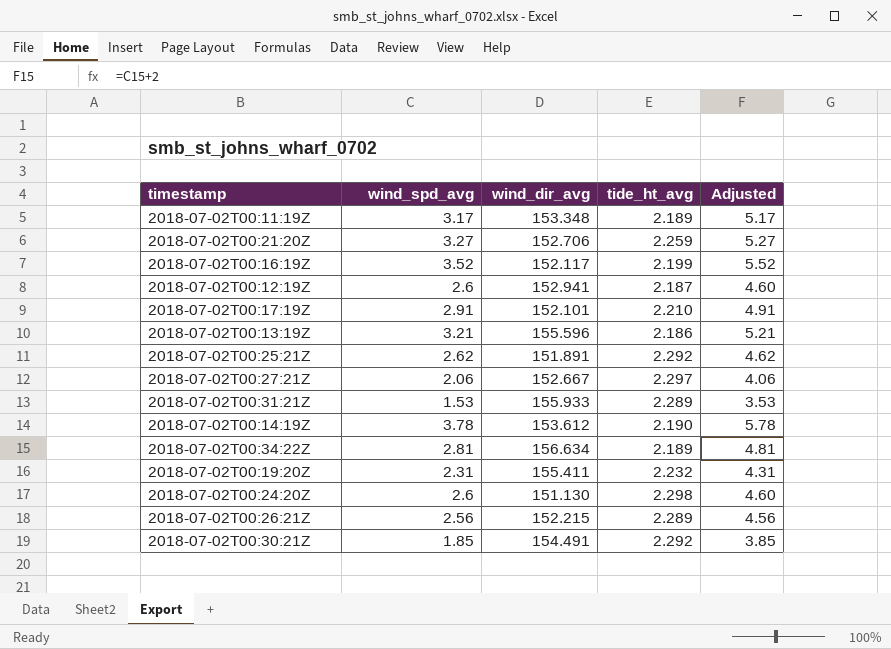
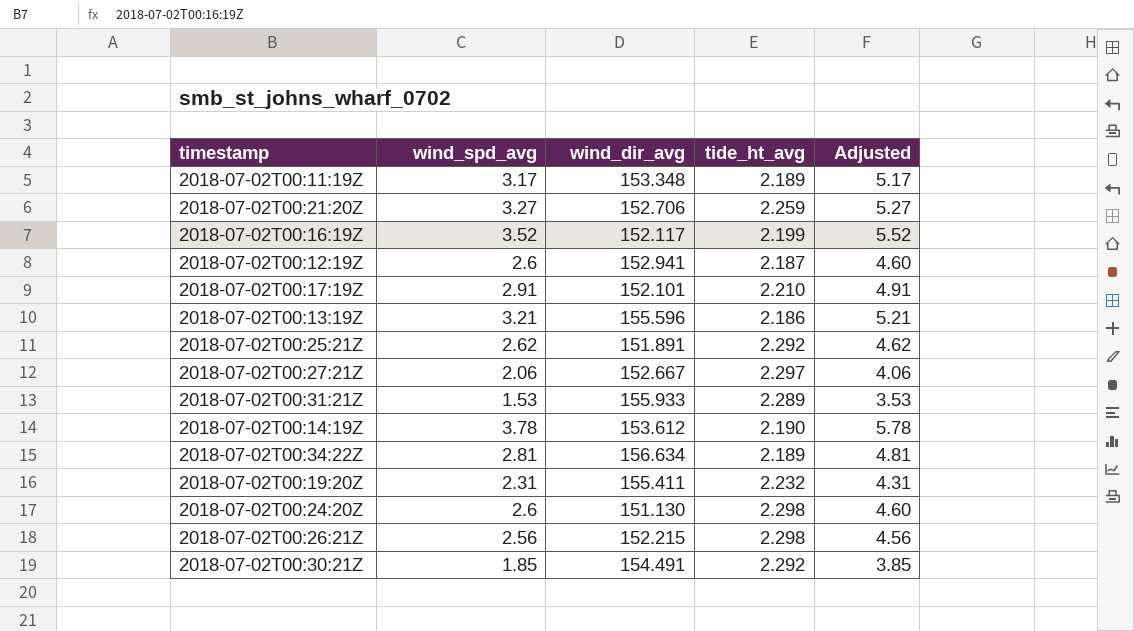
2018-07-02T00:26:21Z | tide_ht_avg: 2.289 -> 2.298

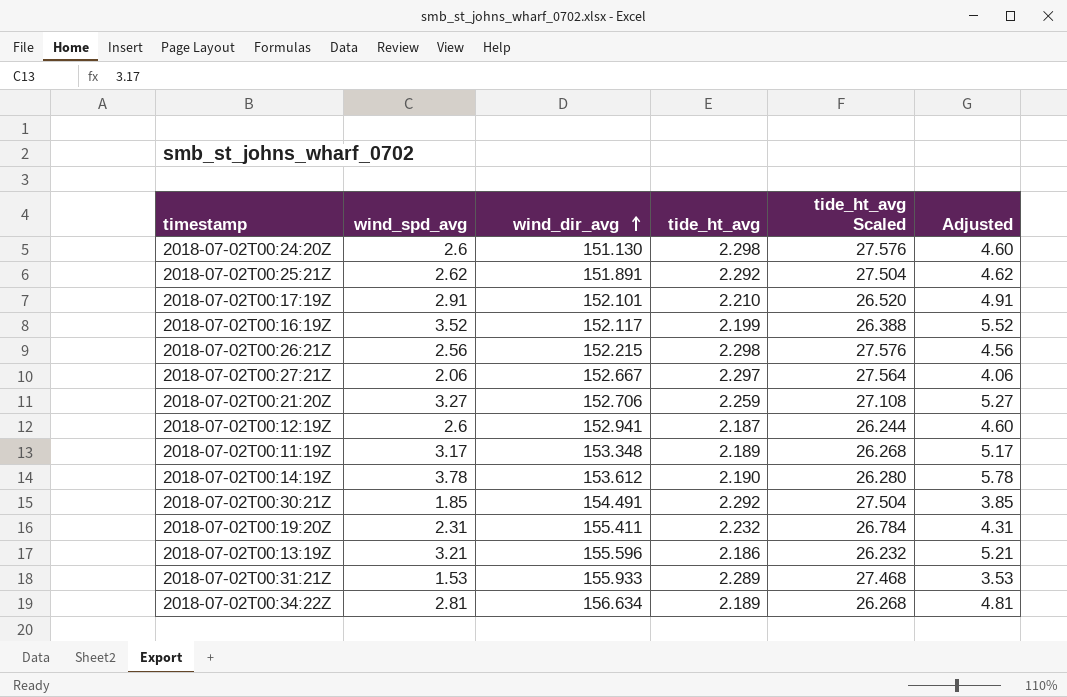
row order: none -> wind_dir_avg ascending
column tide_ht_avg Scaled | formula: none -> [tide_ht_avg] * 12

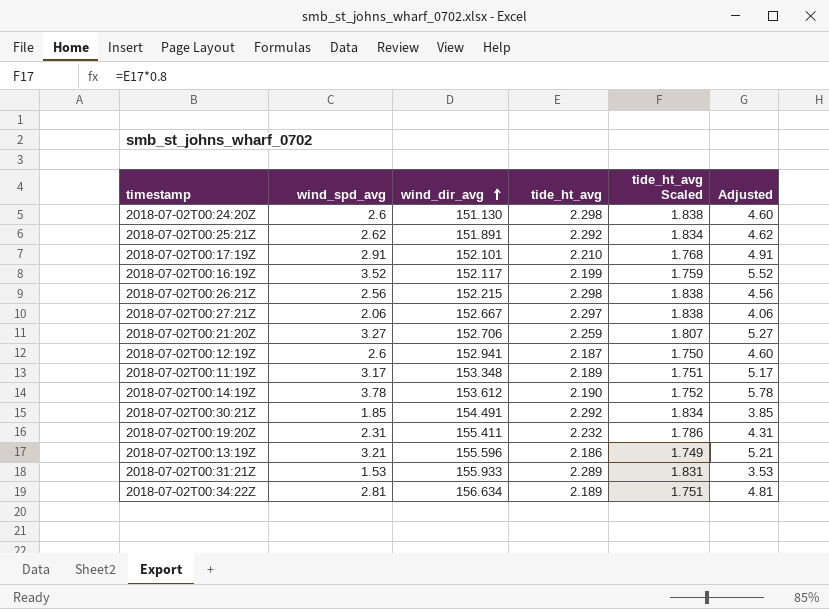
column tide_ht_avg Scaled | formula: [tide_ht_avg] * 12 -> [tide_ht_avg] * 0.8

